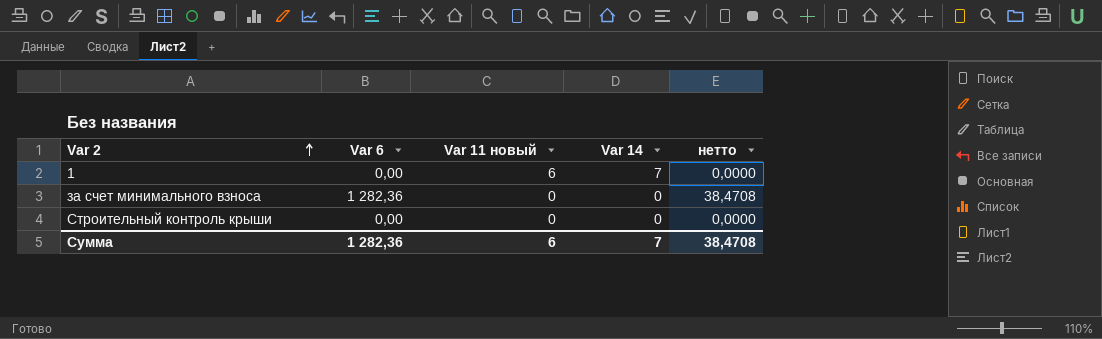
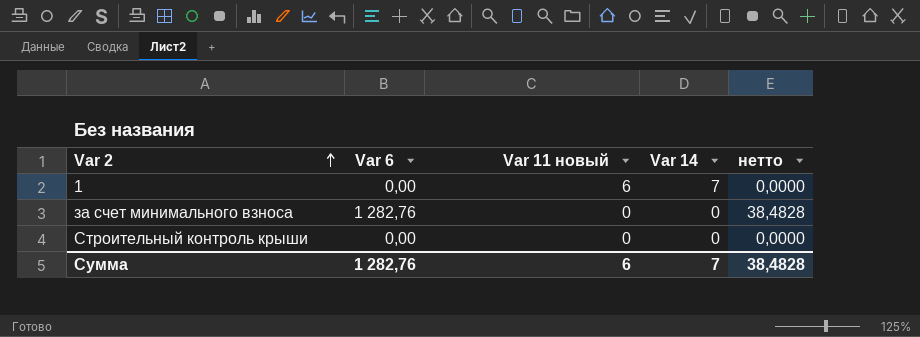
за счет минимального взноса | Var 6: 1 282,36 -> 1 282,76
за счет минимального взноса | нетто: 38,4708 -> 38,4828
Сумма | Var 6: 1 282,36 -> 1 282,76
Сумма | нетто: 38,4708 -> 38,4828

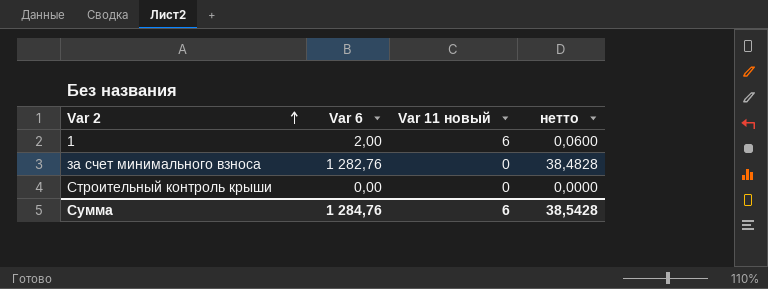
column Var 14 | position: 4 -> none
1 | Var 6: 0,00 -> 2,00
1 | нетто: 0,0000 -> 0,0600
Сумма | Var 6: 1 282,76 -> 1 284,76
Сумма | нетто: 38,4828 -> 38,5428

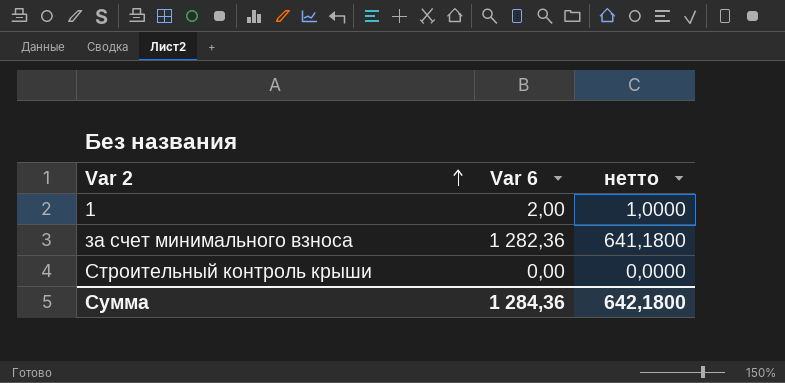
column Var 11 новый | position: 3 -> none
column нетто | formula: [Var 6] * 0,03 -> [Var 6] * 0,5
за счет минимального взноса | Var 6: 1 282,76 -> 1 282,36
Сумма | Var 6: 1 284,76 -> 1 284,36
Сумма | нетто: 38,5428 -> 642,1800

